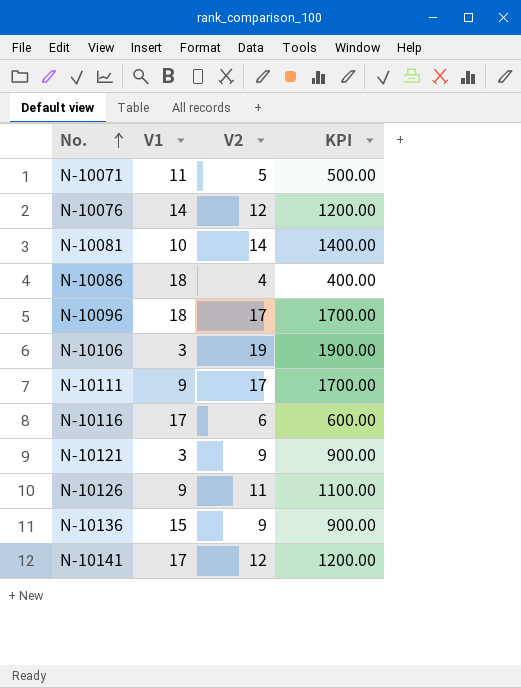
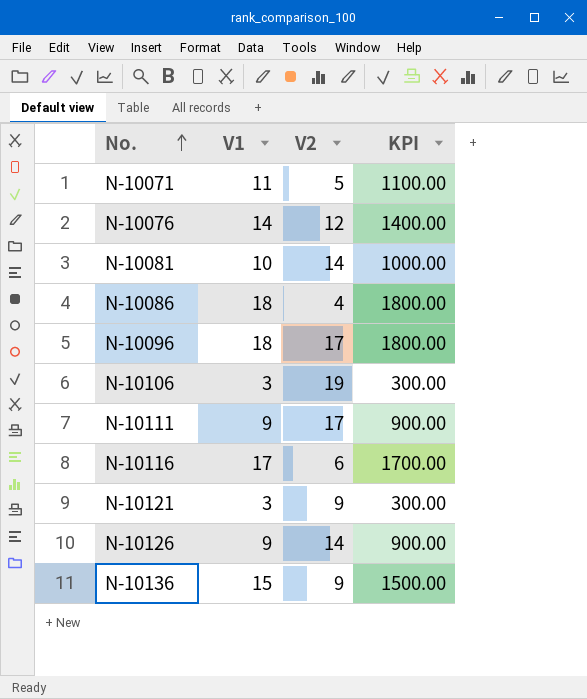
column KPI | formula: [V2] * 100 -> [V1] * 100
row N-10141: 17 | 12 | 1200.00 -> none
N-10126 | V2: 11 -> 14

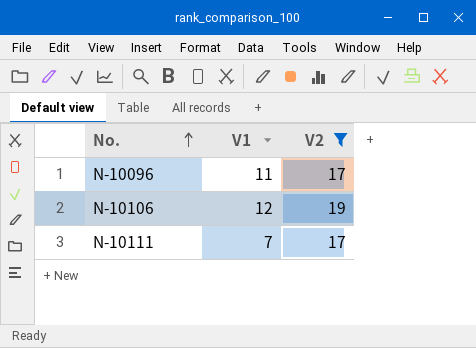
filter: none -> V2 >= 17
column KPI | formula: [V1] * 100 -> none
N-10096 | V1: 18 -> 11
N-10106 | V1: 3 -> 12
N-10111 | V1: 9 -> 7

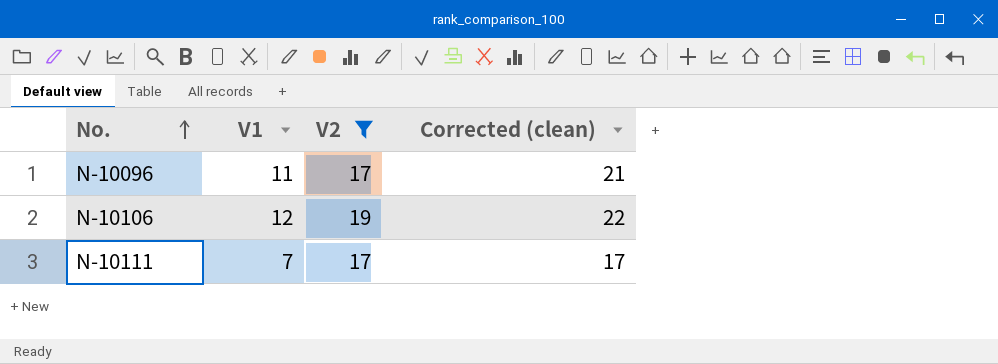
column Corrected (clean) | formula: none -> [V1] + 10

